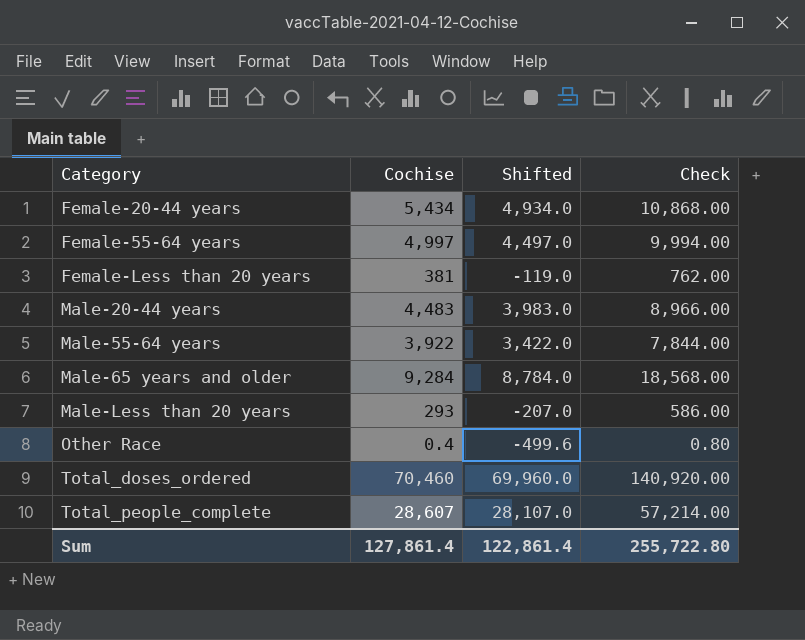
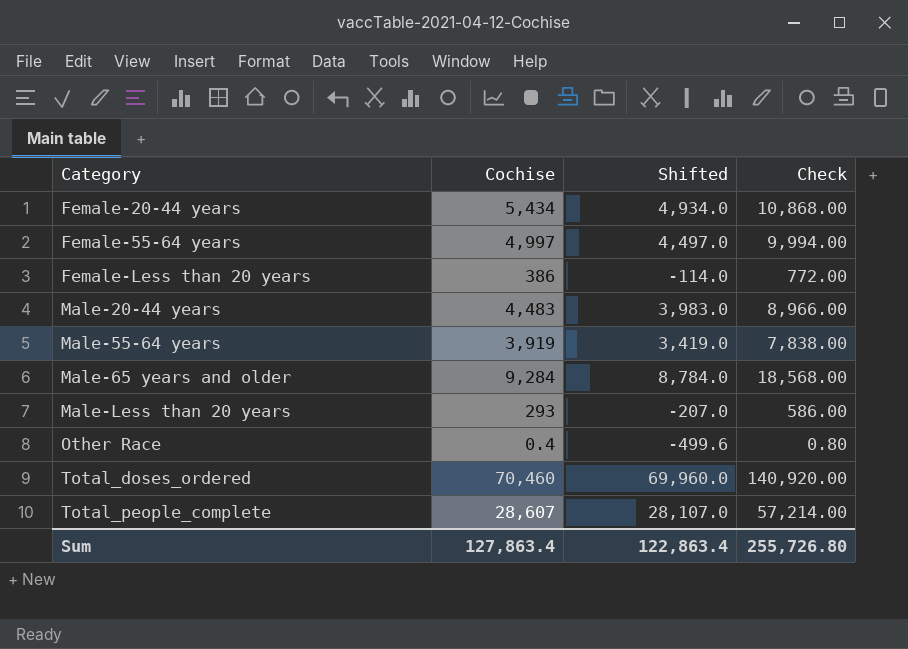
Female-Less than 20 years | Cochise: 381 -> 386
Female-Less than 20 years | Shifted: -119.0 -> -114.0
Female-Less than 20 years | Check: 762.00 -> 772.00
Male-55-64 years | Cochise: 3,922 -> 3,919
Male-55-64 years | Shifted: 3,422.0 -> 3,419.0
Male-55-64 years | Check: 7,844.00 -> 7,838.00
Sum | Cochise: 127,861.4 -> 127,863.4
Sum | Shifted: 122,861.4 -> 122,863.4
Sum | Check: 255,722.80 -> 255,726.80

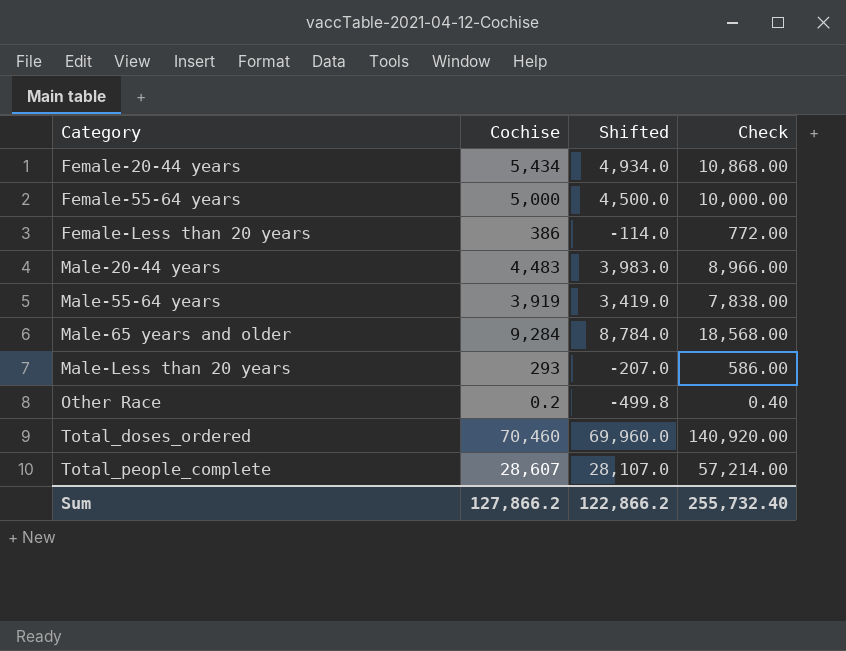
Female-55-64 years | Cochise: 4,997 -> 5,000
Female-55-64 years | Shifted: 4,497.0 -> 4,500.0
Female-55-64 years | Check: 9,994.00 -> 10,000.00
Other Race | Cochise: 0.4 -> 0.2
Other Race | Shifted: -499.6 -> -499.8
Other Race | Check: 0.80 -> 0.40
Sum | Cochise: 127,863.4 -> 127,866.2
Sum | Shifted: 122,863.4 -> 122,866.2
Sum | Check: 255,726.80 -> 255,732.40

